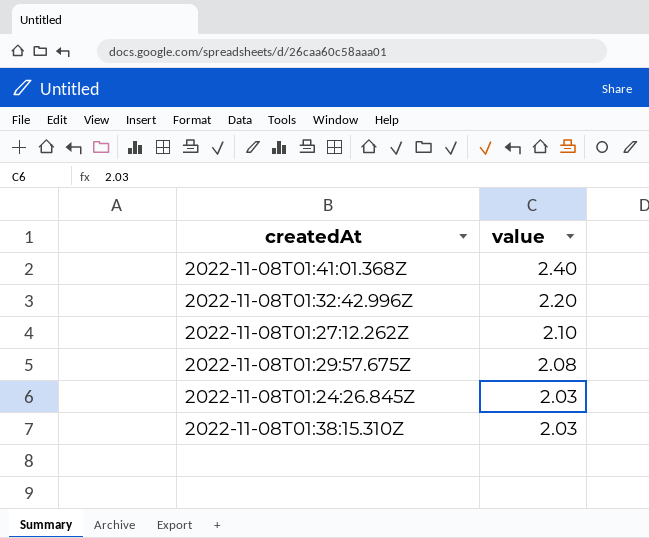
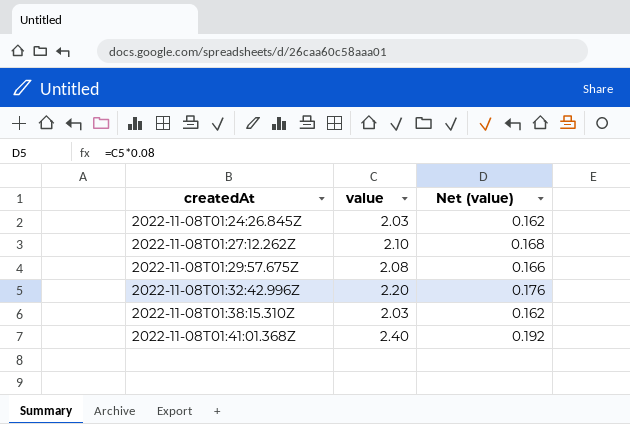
row order: value descending -> createdAt ascending
column Net (value) | formula: none -> [value] * 0.08

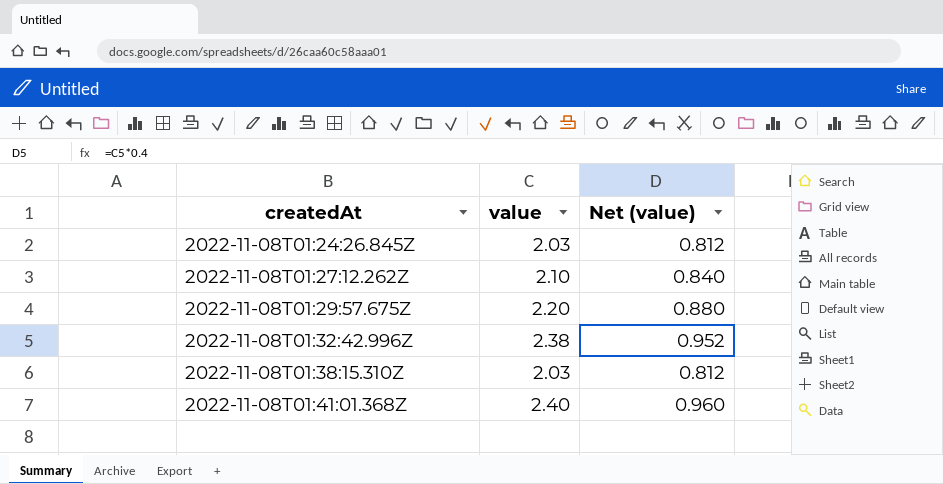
column Net (value) | formula: [value] * 0.08 -> [value] * 0.4
2022-11-08T01:29:57.675Z | value: 2.08 -> 2.20
2022-11-08T01:32:42.996Z | value: 2.20 -> 2.38

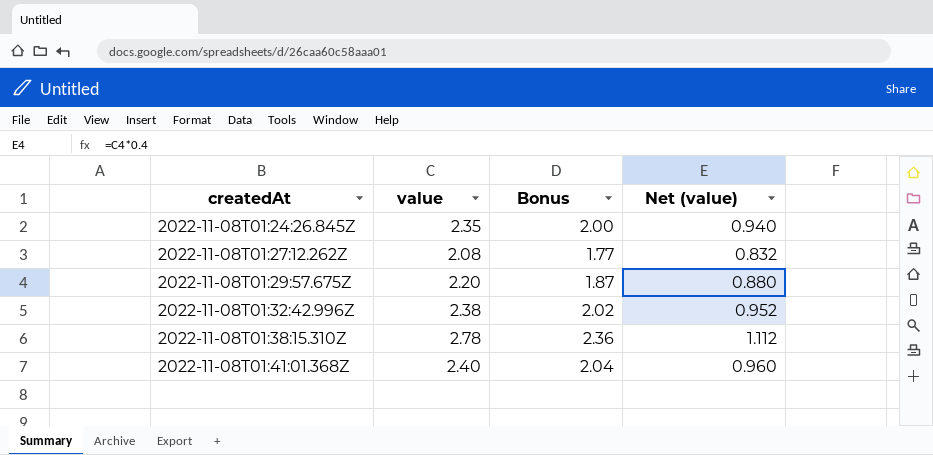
column Bonus | formula: none -> [value] * 0.85
2022-11-08T01:24:26.845Z | value: 2.03 -> 2.35
2022-11-08T01:24:26.845Z | Net (value): 0.812 -> 0.940
2022-11-08T01:27:12.262Z | value: 2.10 -> 2.08
2022-11-08T01:27:12.262Z | Net (value): 0.840 -> 0.832
2022-11-08T01:38:15.310Z | value: 2.03 -> 2.78
2022-11-08T01:38:15.310Z | Net (value): 0.812 -> 1.112

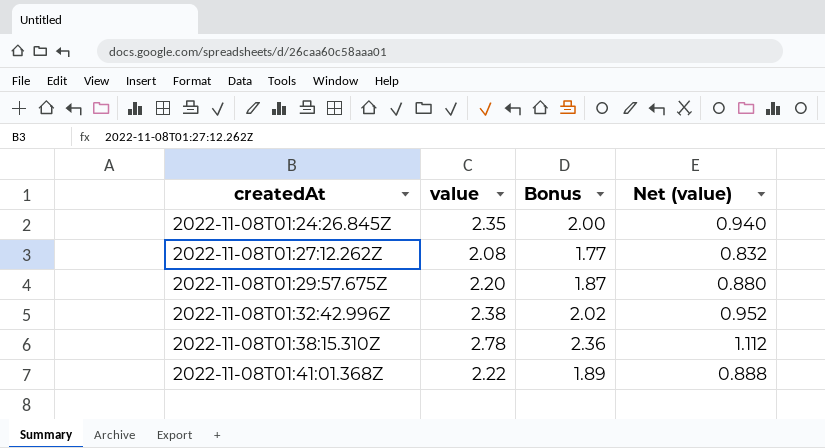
2022-11-08T01:41:01.368Z | value: 2.40 -> 2.22
2022-11-08T01:41:01.368Z | Bonus: 2.04 -> 1.89
2022-11-08T01:41:01.368Z | Net (value): 0.960 -> 0.888

